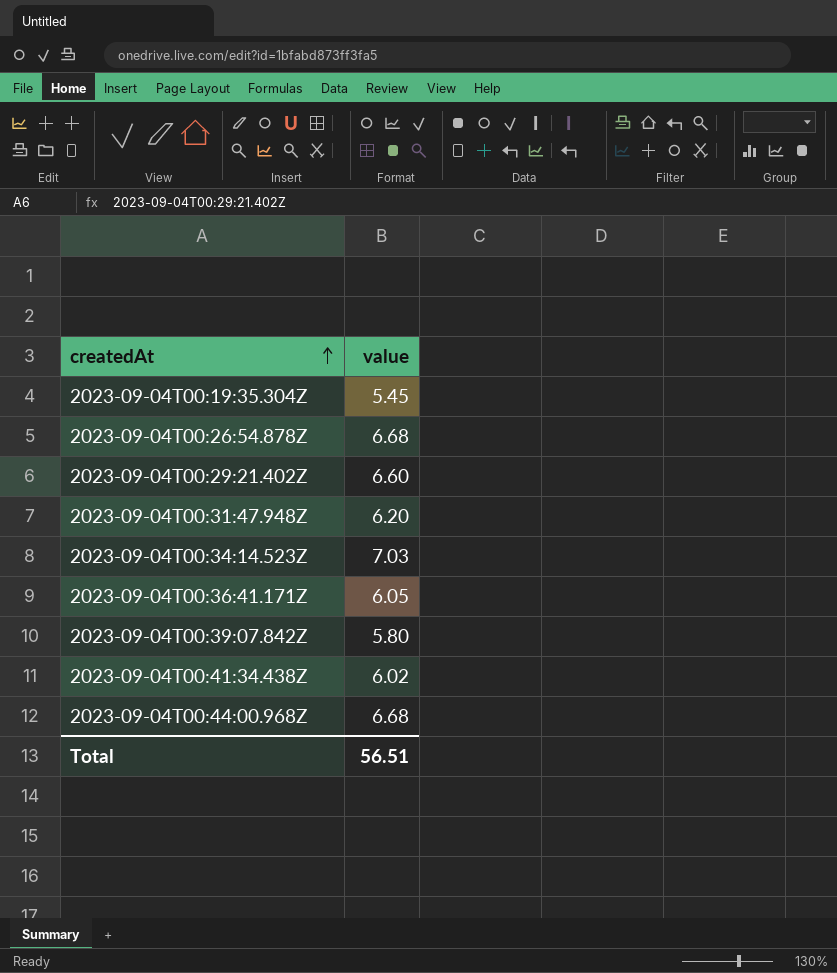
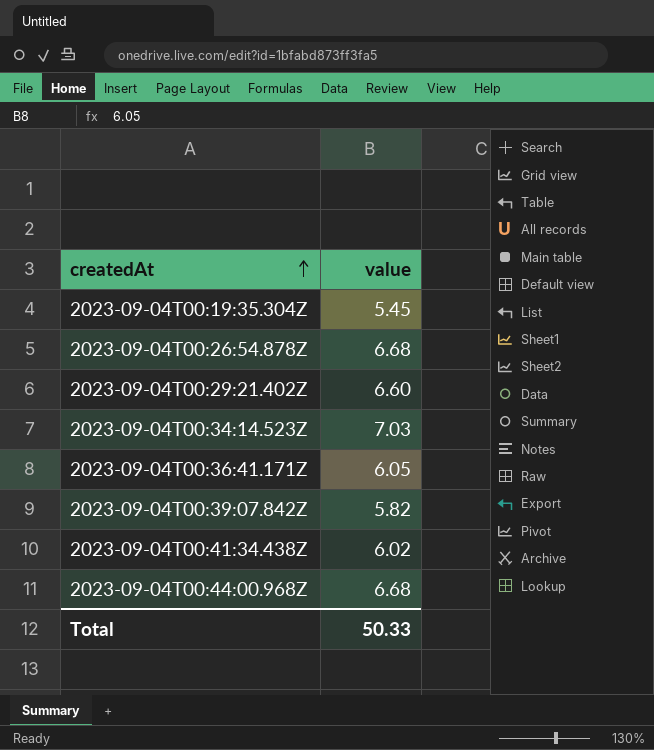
row 2023-09-04T00:31:47.948Z: 6.20 -> none
2023-09-04T00:39:07.842Z | value: 5.80 -> 5.82
Total | value: 56.51 -> 50.33

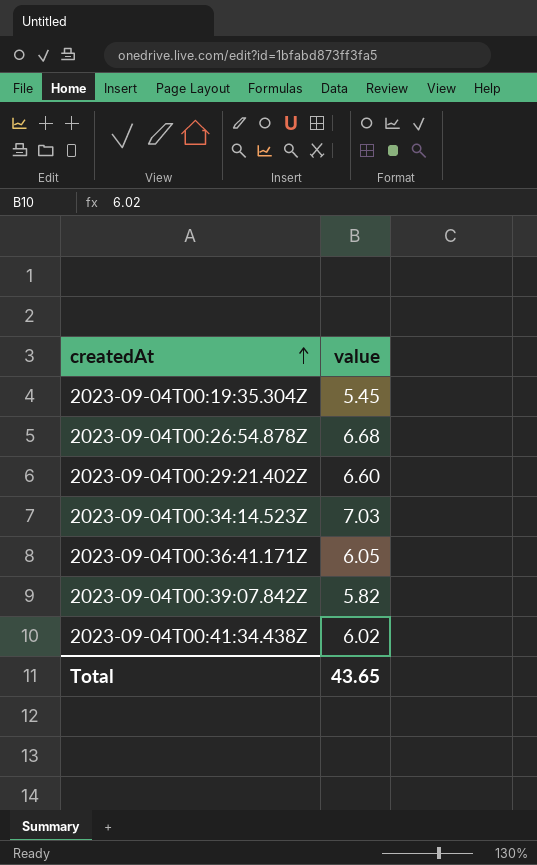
row 2023-09-04T00:44:00.968Z: 6.68 -> none
Total | value: 50.33 -> 43.65

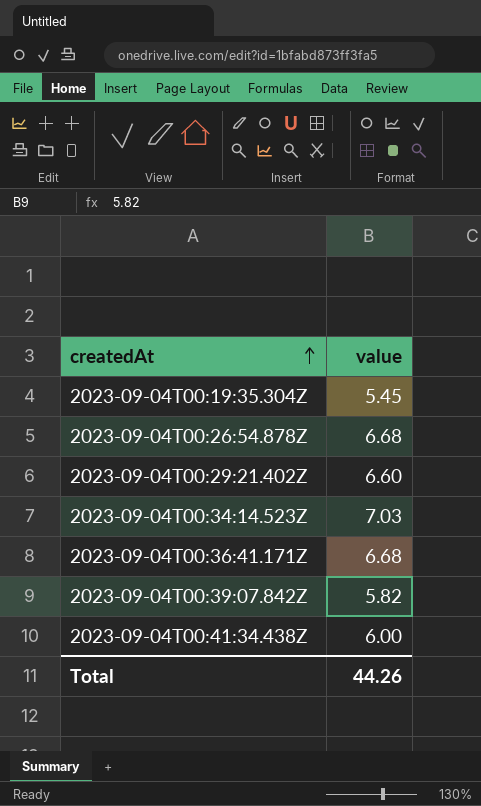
2023-09-04T00:36:41.171Z | value: 6.05 -> 6.68
2023-09-04T00:41:34.438Z | value: 6.02 -> 6.00
Total | value: 43.65 -> 44.26

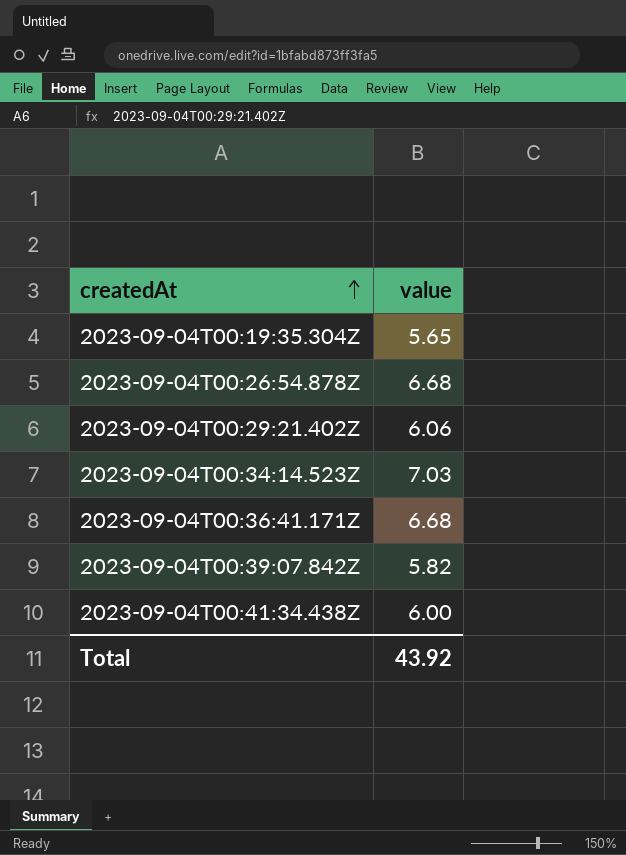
2023-09-04T00:19:35.304Z | value: 5.45 -> 5.65
2023-09-04T00:29:21.402Z | value: 6.60 -> 6.06
Total | value: 44.26 -> 43.92

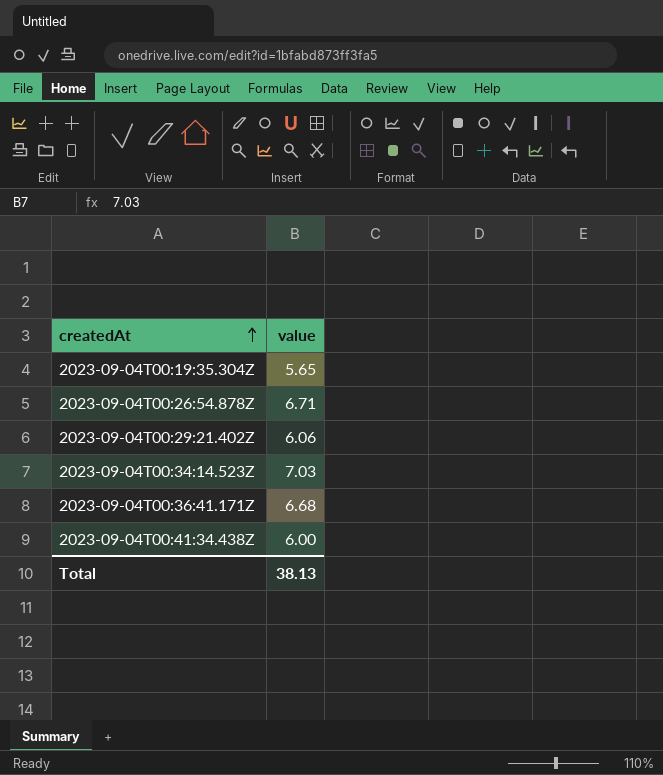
row 2023-09-04T00:39:07.842Z: 5.82 -> none
2023-09-04T00:26:54.878Z | value: 6.68 -> 6.71
Total | value: 43.92 -> 38.13

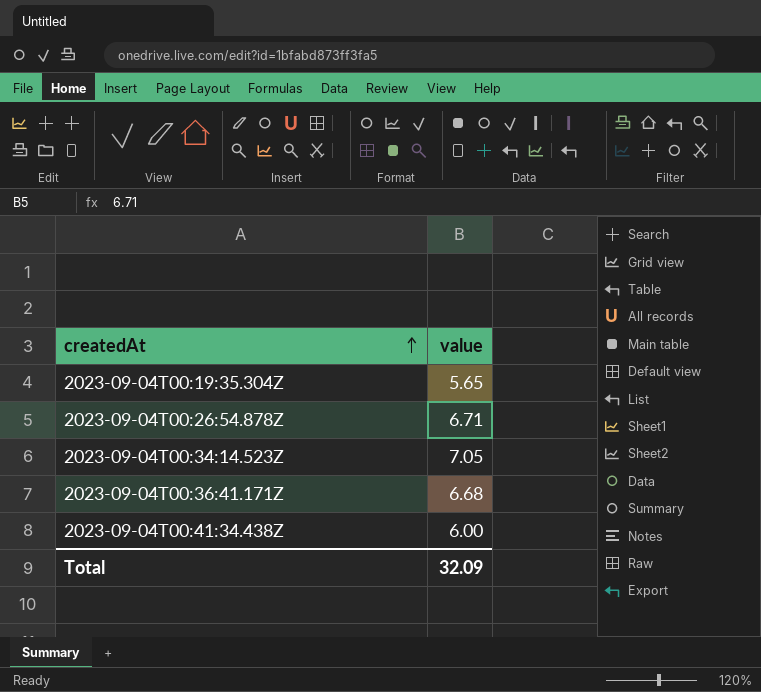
row 2023-09-04T00:29:21.402Z: 6.06 -> none
2023-09-04T00:34:14.523Z | value: 7.03 -> 7.05
Total | value: 38.13 -> 32.09

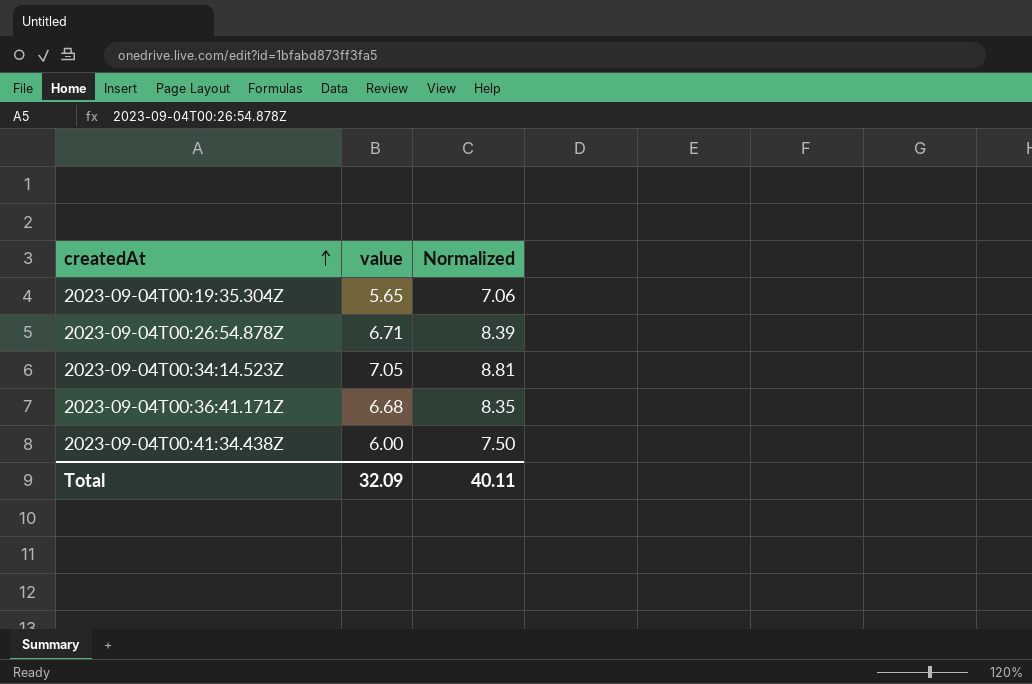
column Normalized | formula: none -> [value] * 1.25

